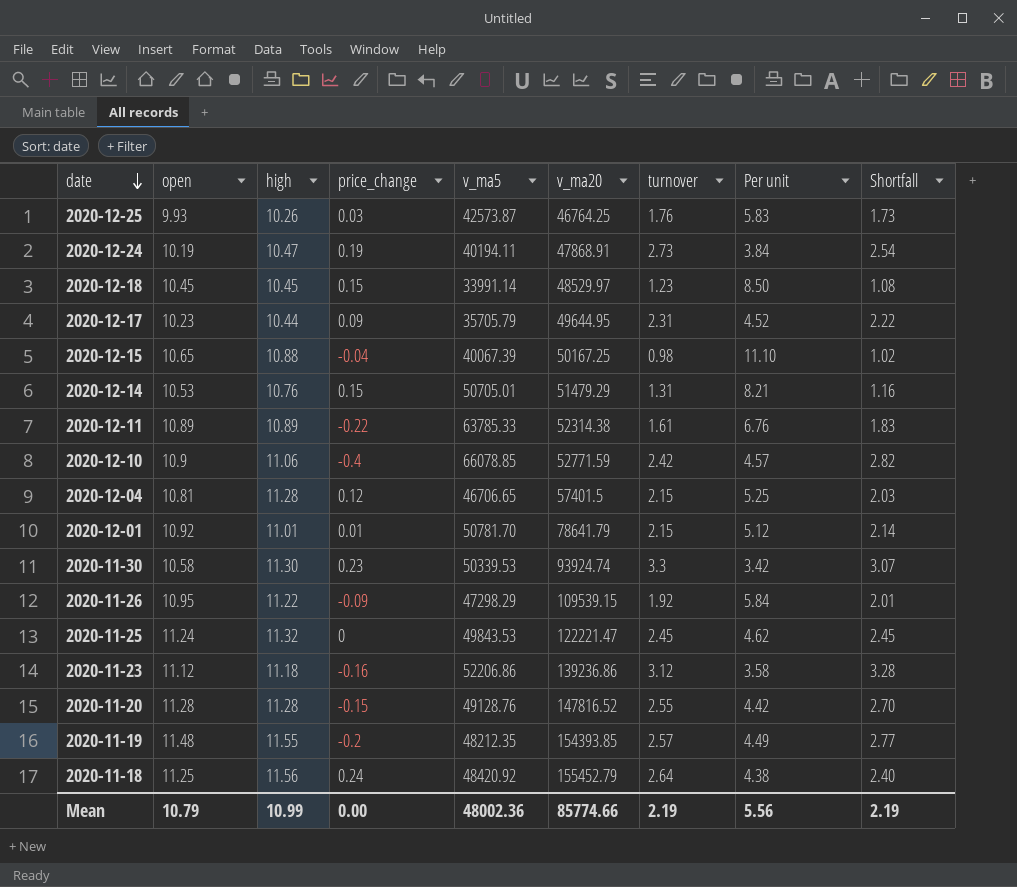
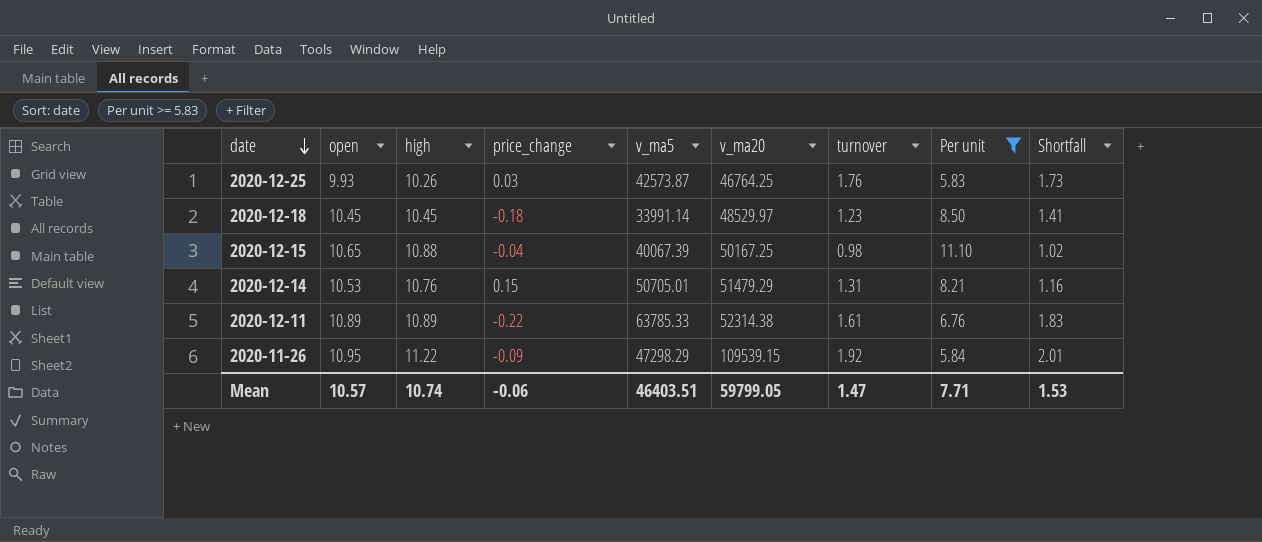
filter: none -> Per unit >= 5.83
2020-12-18 | price_change: 0.15 -> -0.18
2020-12-18 | Shortfall: 1.08 -> 1.41
Mean | open: 10.79 -> 10.57
Mean | high: 10.99 -> 10.74
Mean | price_change: 0.00 -> -0.06
Mean | v_ma5: 48002.36 -> 46403.51
Mean | v_ma20: 85774.66 -> 59799.05
Mean | turnover: 2.19 -> 1.47
Mean | Per unit: 5.56 -> 7.71
Mean | Shortfall: 2.19 -> 1.53

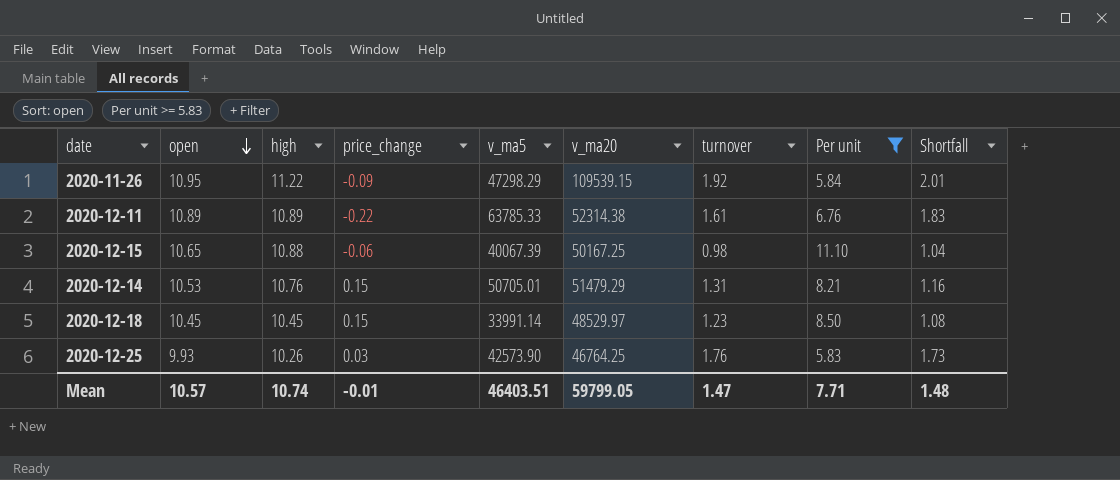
row order: date descending -> open descending
2020-12-15 | price_change: -0.04 -> -0.06
2020-12-15 | Shortfall: 1.02 -> 1.04
2020-12-18 | price_change: -0.18 -> 0.15
2020-12-18 | Shortfall: 1.41 -> 1.08
2020-12-25 | v_ma5: 42573.87 -> 42573.90
Mean | price_change: -0.06 -> -0.01
Mean | Shortfall: 1.53 -> 1.48

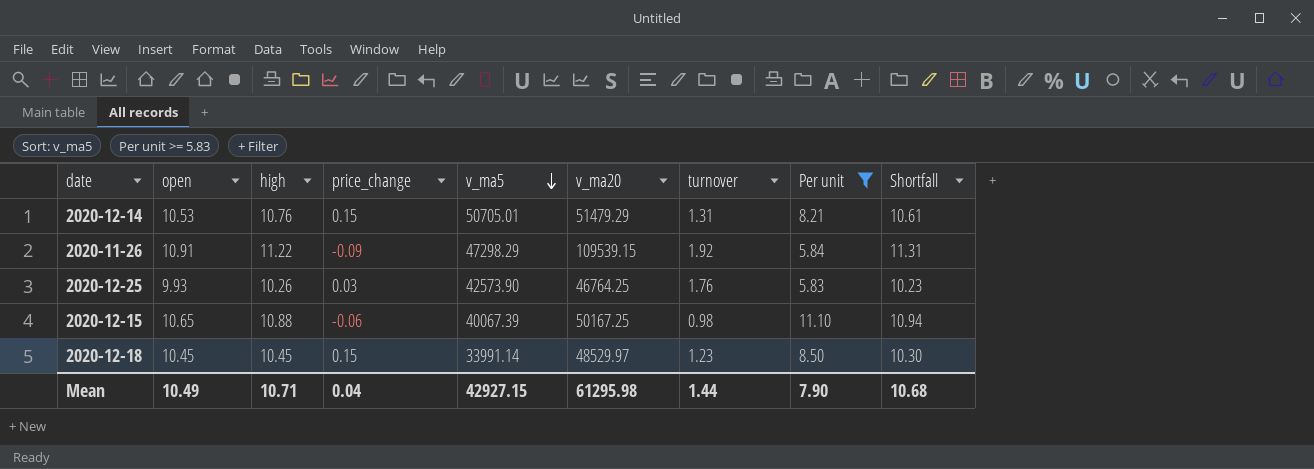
row order: open descending -> v_ma5 descending
column Shortfall | formula: [turnover] - [price_change] -> [high] - [price_change]
row 2020-12-11: 10.89 | 10.89 | -0.22 | 63785.33 | 52314.38 | 1.61 | 6.76 | 1.83 -> none
2020-11-26 | open: 10.95 -> 10.91
Mean | open: 10.57 -> 10.49
Mean | high: 10.74 -> 10.71
Mean | price_change: -0.01 -> 0.04
Mean | v_ma5: 46403.51 -> 42927.15
Mean | v_ma20: 59799.05 -> 61295.98
Mean | turnover: 1.47 -> 1.44
Mean | Per unit: 7.71 -> 7.90
Mean | Shortfall: 1.48 -> 10.68

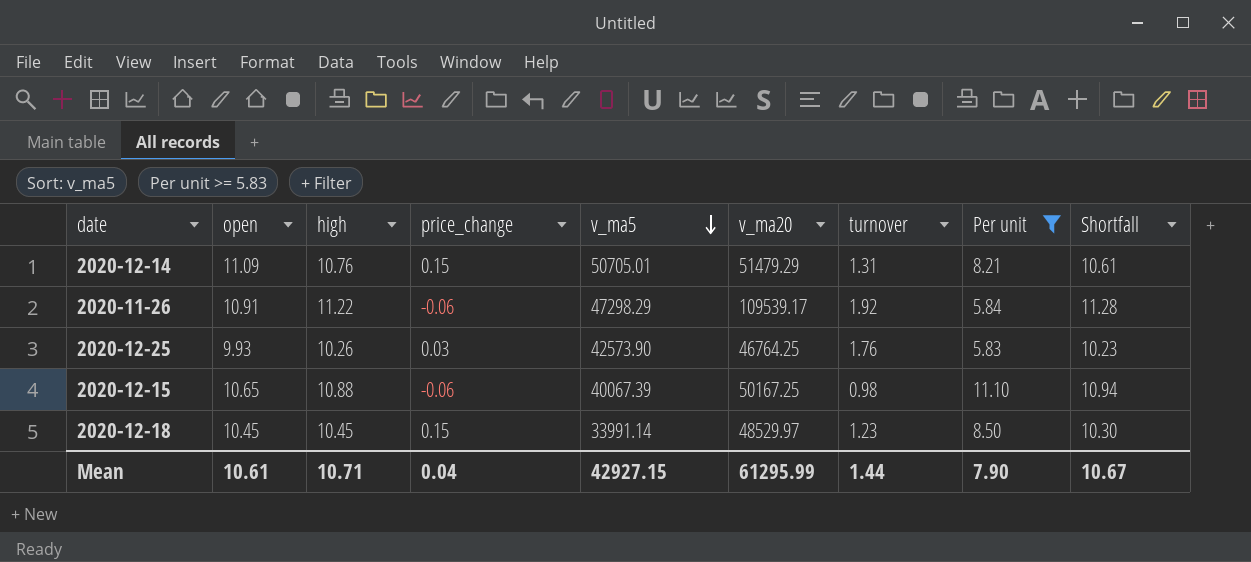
2020-12-14 | open: 10.53 -> 11.09
2020-11-26 | price_change: -0.09 -> -0.06
2020-11-26 | v_ma20: 109539.15 -> 109539.17
2020-11-26 | Shortfall: 11.31 -> 11.28
Mean | open: 10.49 -> 10.61
Mean | v_ma20: 61295.98 -> 61295.99
Mean | Shortfall: 10.68 -> 10.67

